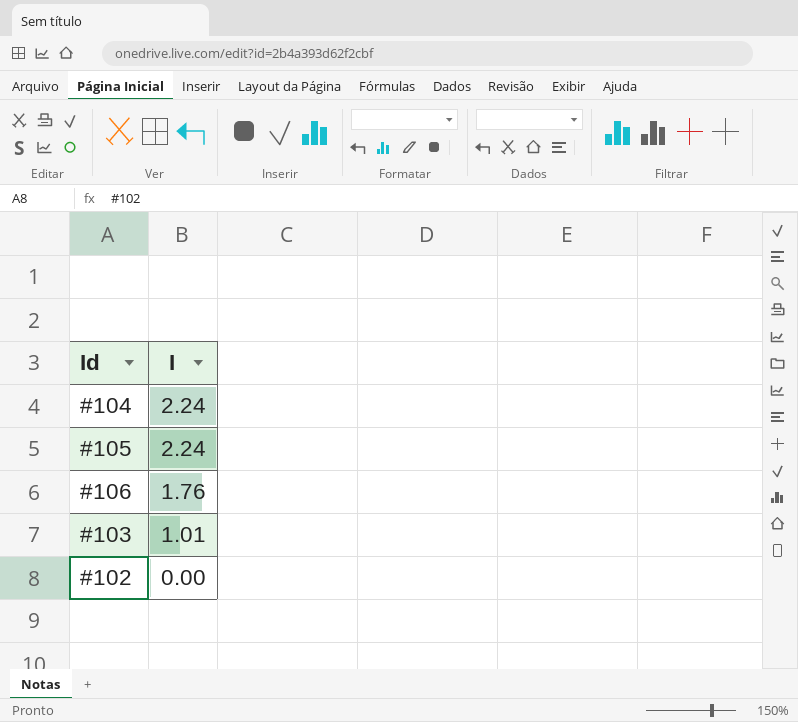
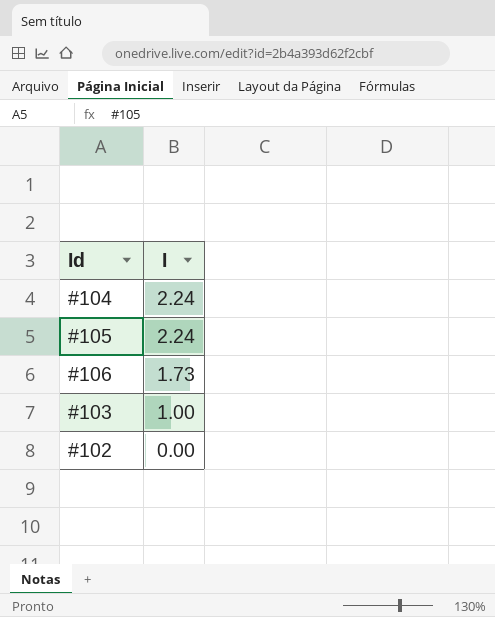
#106 | I: 1.76 -> 1.73
#103 | I: 1.01 -> 1.00

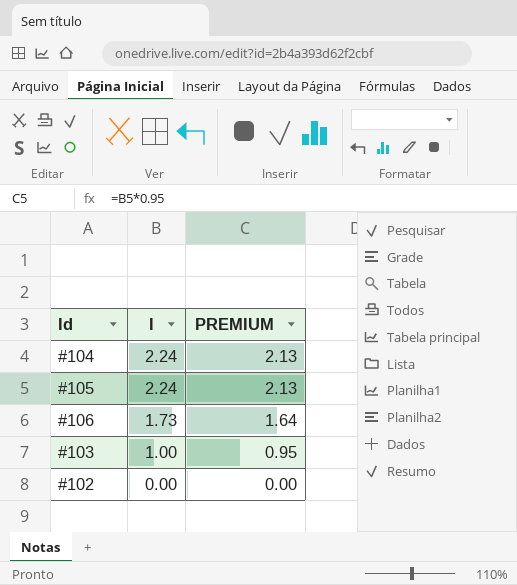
column PREMIUM | formula: none -> [I] * 0.95

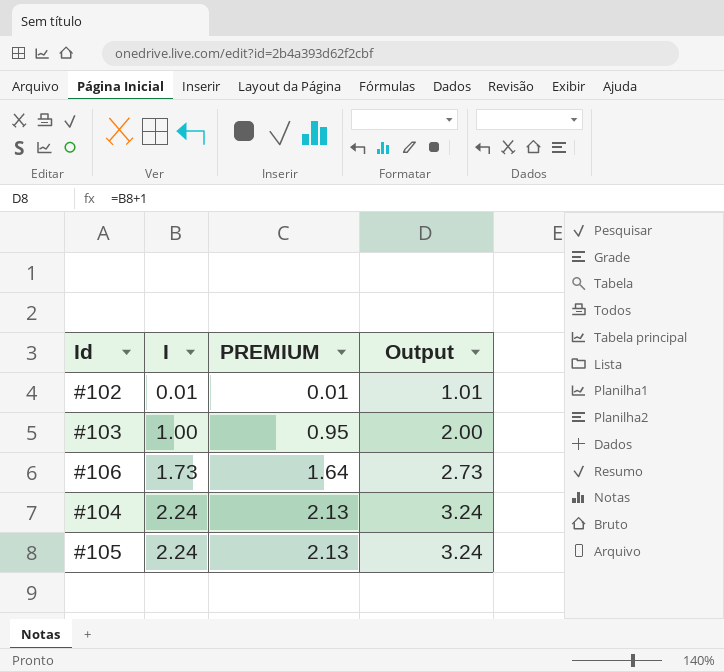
row order: I descending -> I ascending
column Output | formula: none -> [I] + 1
#102 | I: 0.00 -> 0.01
#102 | PREMIUM: 0.00 -> 0.01

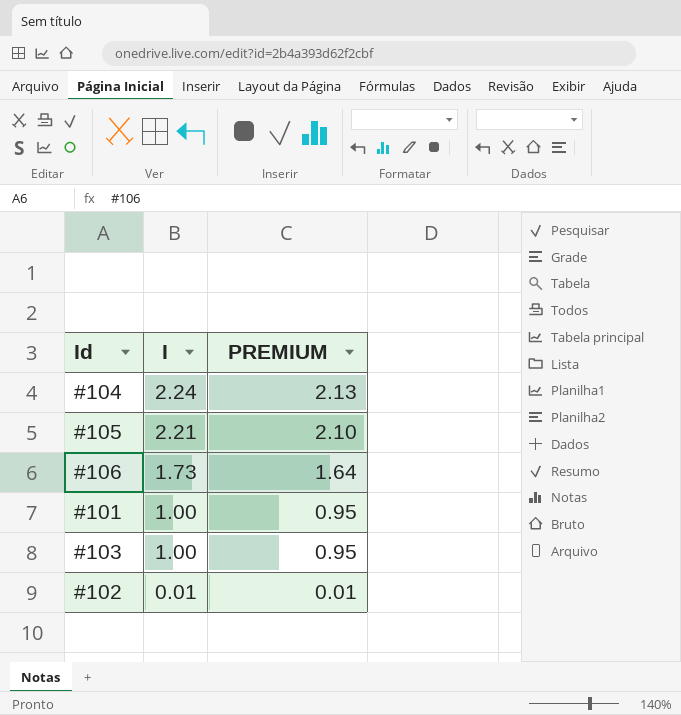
row order: I ascending -> I descending
column Output | formula: [I] + 1 -> none
#105 | I: 2.24 -> 2.21
#105 | PREMIUM: 2.13 -> 2.10
row #101: none -> 1.00 | 0.95

